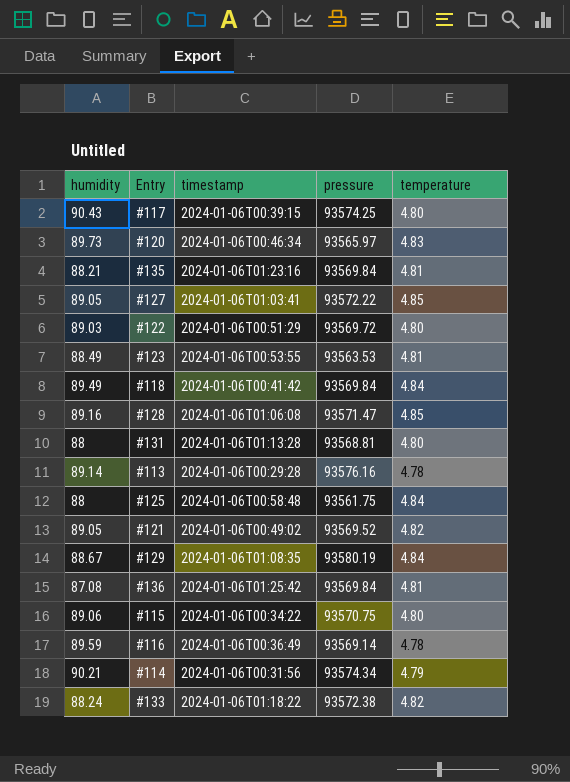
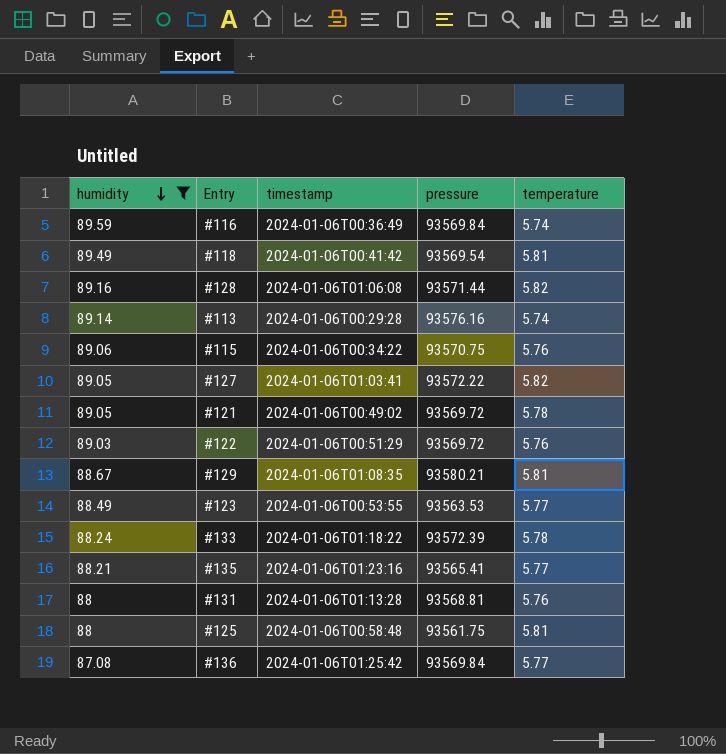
filter: none -> humidity <= 89.59
row order: none -> humidity descending
#116 | pressure: 93569.14 -> 93569.84
#116 | temperature: 4.78 -> 5.74
#118 | pressure: 93569.84 -> 93569.54
#118 | temperature: 4.84 -> 5.81
#128 | pressure: 93571.47 -> 93571.44
#128 | temperature: 4.85 -> 5.82
#113 | temperature: 4.78 -> 5.74
#115 | temperature: 4.80 -> 5.76
#127 | temperature: 4.85 -> 5.82
#121 | pressure: 93569.52 -> 93569.72
#121 | temperature: 4.82 -> 5.78
#122 | temperature: 4.80 -> 5.76
#129 | pressure: 93580.19 -> 93580.21
#129 | temperature: 4.84 -> 5.81
#123 | temperature: 4.81 -> 5.77
#133 | pressure: 93572.38 -> 93572.39
#133 | temperature: 4.82 -> 5.78
#135 | pressure: 93569.84 -> 93565.41
#135 | temperature: 4.81 -> 5.77
#131 | temperature: 4.80 -> 5.76
#125 | temperature: 4.84 -> 5.81
#136 | temperature: 4.81 -> 5.77

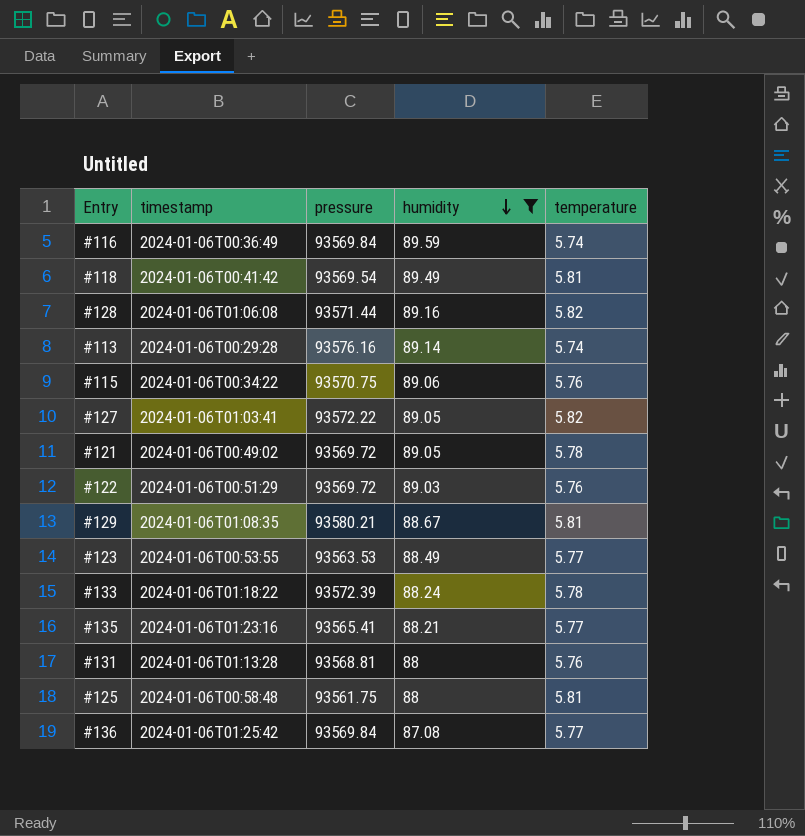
column humidity | position: 1 -> 4

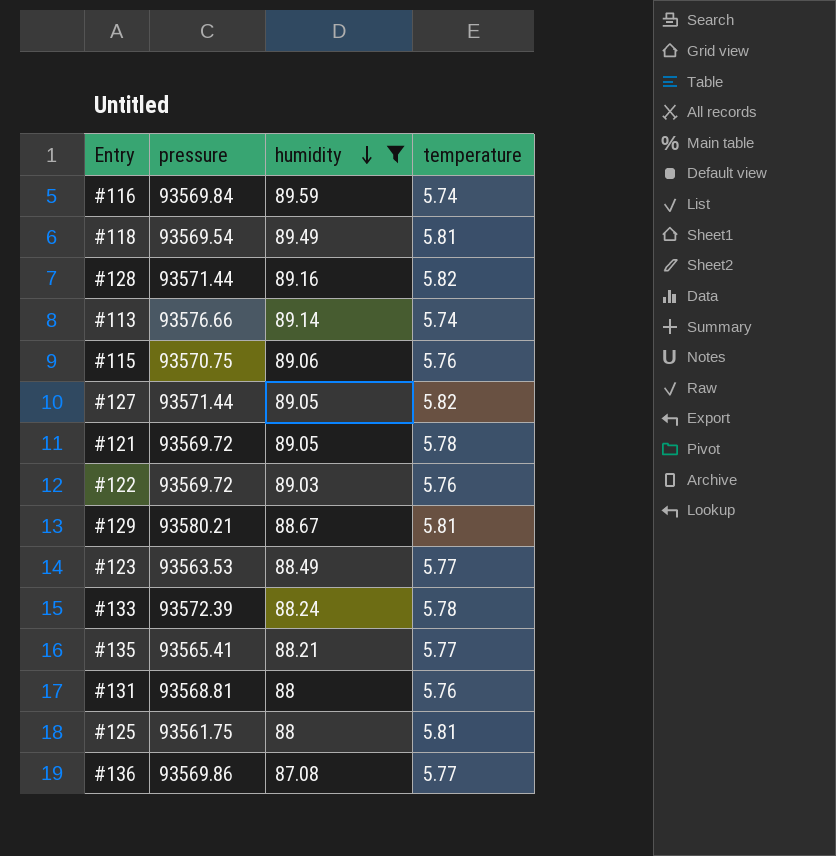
column timestamp | position: 2 -> none
#113 | pressure: 93576.16 -> 93576.66
#127 | pressure: 93572.22 -> 93571.44
#136 | pressure: 93569.84 -> 93569.86

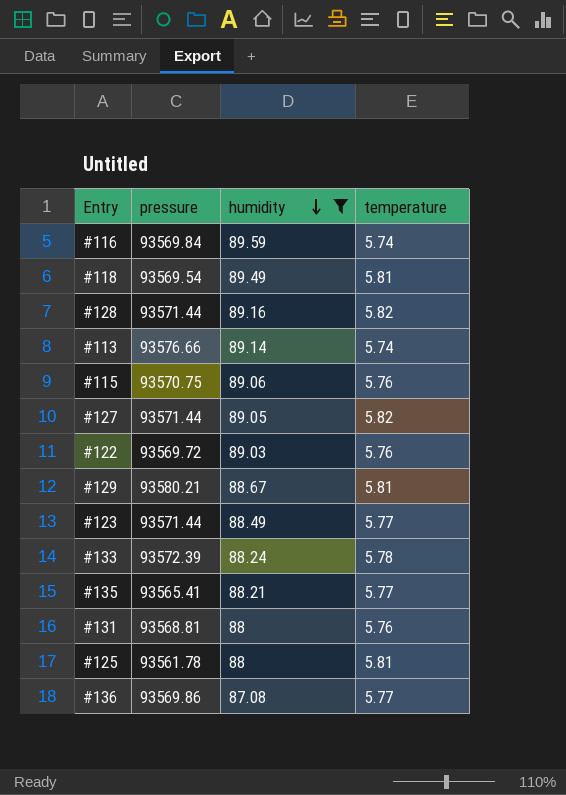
row #121: 93569.72 | 89.05 | 5.78 -> none
#123 | pressure: 93563.53 -> 93571.44
#125 | pressure: 93561.75 -> 93561.78

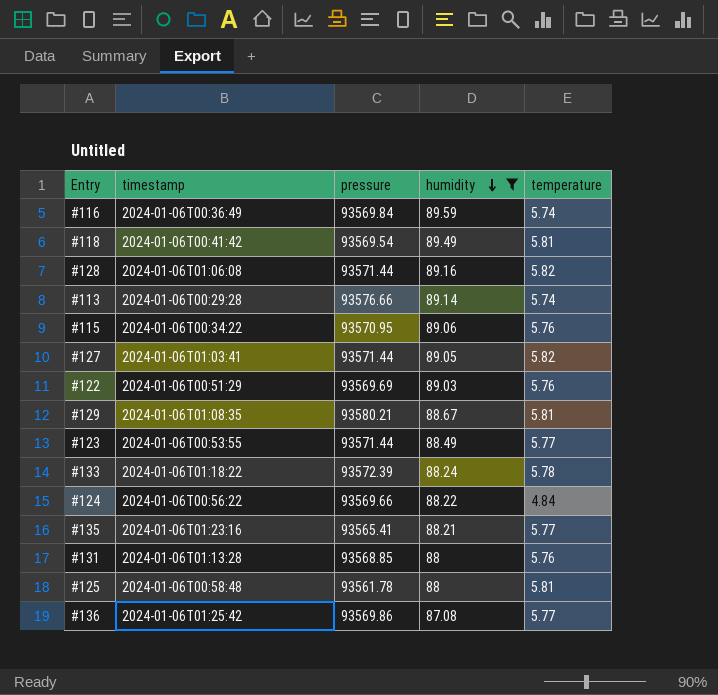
column timestamp | position: none -> 2
#115 | pressure: 93570.75 -> 93570.95
#122 | pressure: 93569.72 -> 93569.69
row #124: none -> 2024-01-06T00:56:22 | 93569.66 | 88.22 | 4.84
#131 | pressure: 93568.81 -> 93568.85

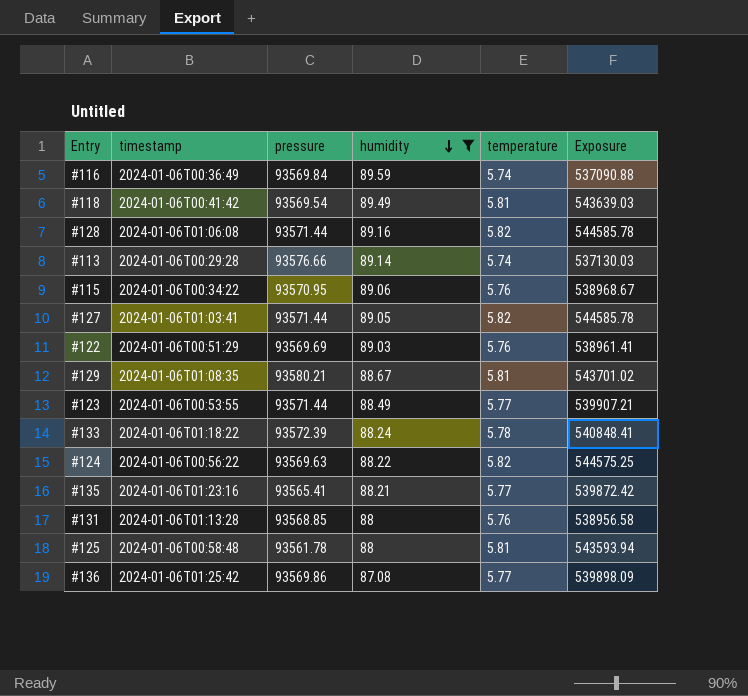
column Exposure | formula: none -> [pressure] * [temperature]
#124 | pressure: 93569.66 -> 93569.63
#124 | temperature: 4.84 -> 5.82

